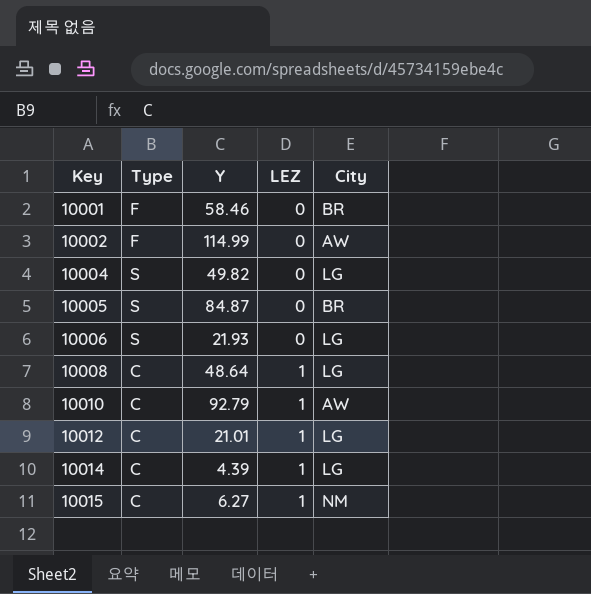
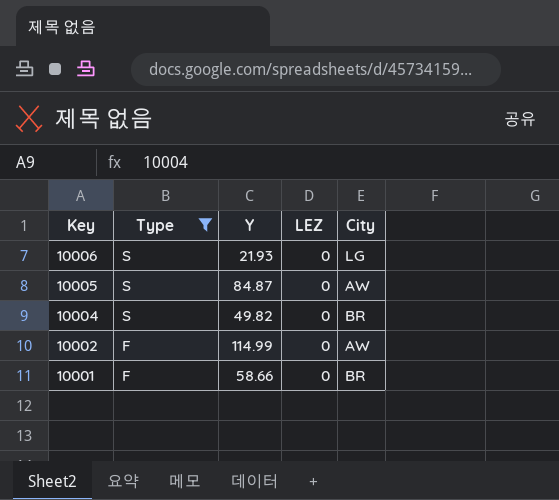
filter: none -> Type != C
row order: Key ascending -> Key descending
10005 | City: BR -> AW
10004 | City: LG -> BR
10001 | Y: 58.46 -> 58.66

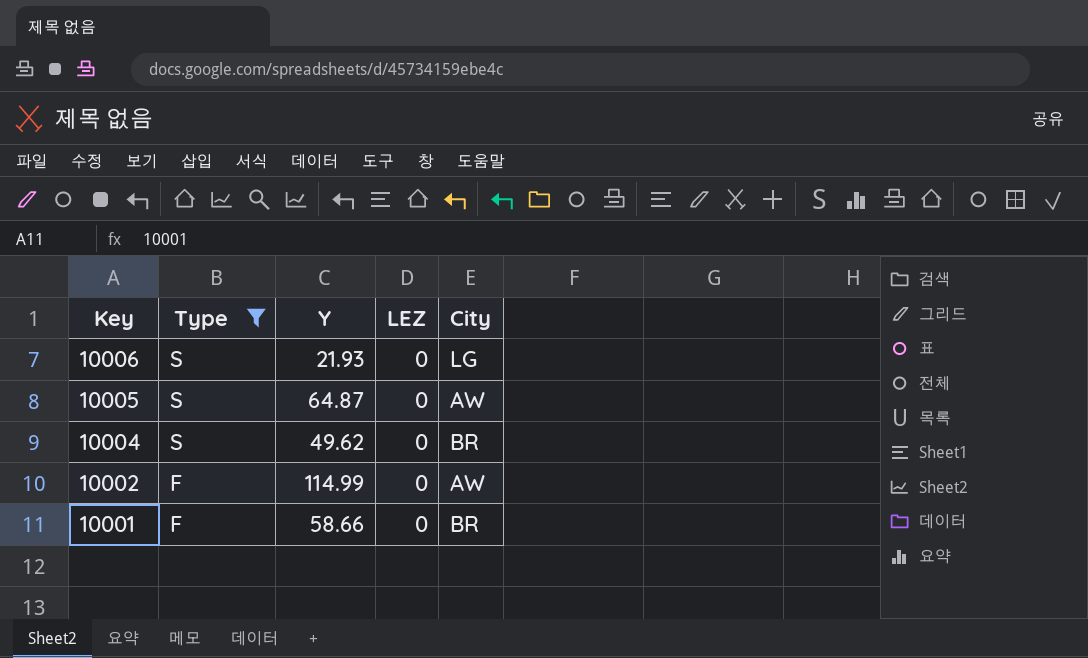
10005 | Y: 84.87 -> 64.87
10004 | Y: 49.82 -> 49.62

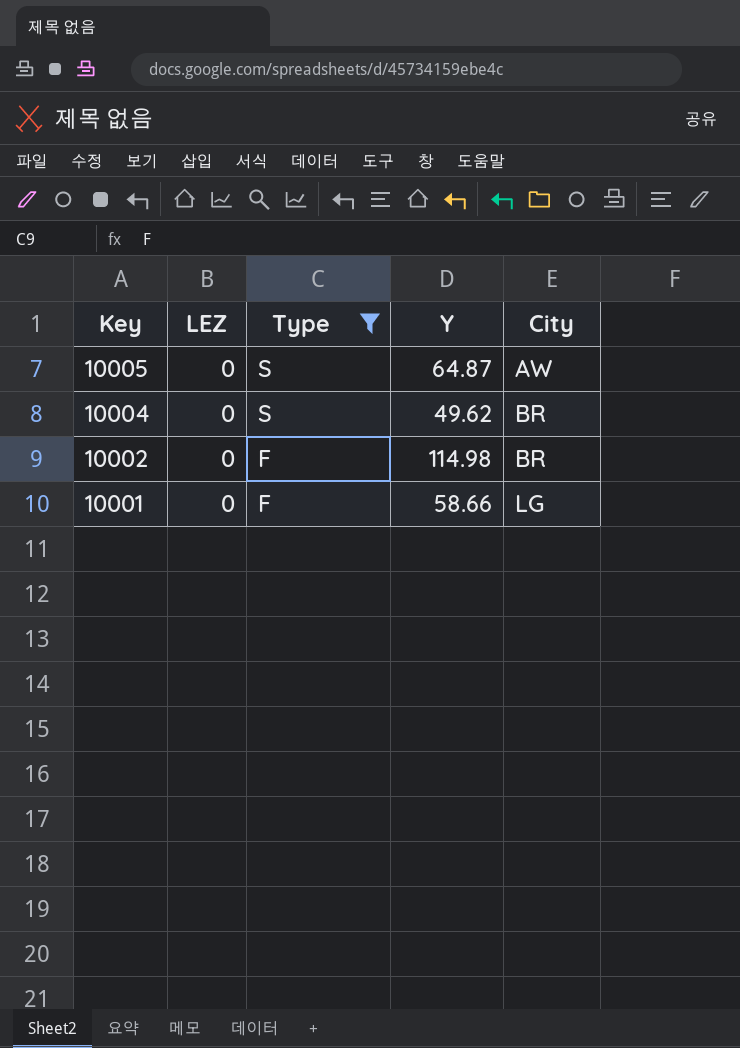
column LEZ | position: 4 -> 2
row 10006: S | 21.93 | 0 | LG -> none
10002 | Y: 114.99 -> 114.98
10002 | City: AW -> BR
10001 | City: BR -> LG

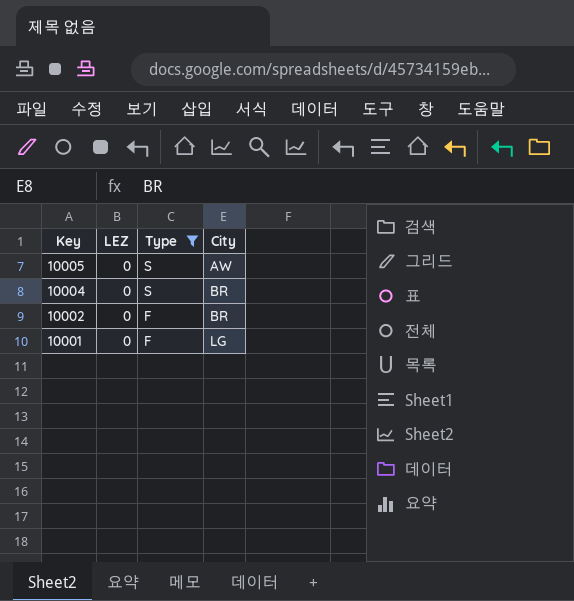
column Y | position: 4 -> none

